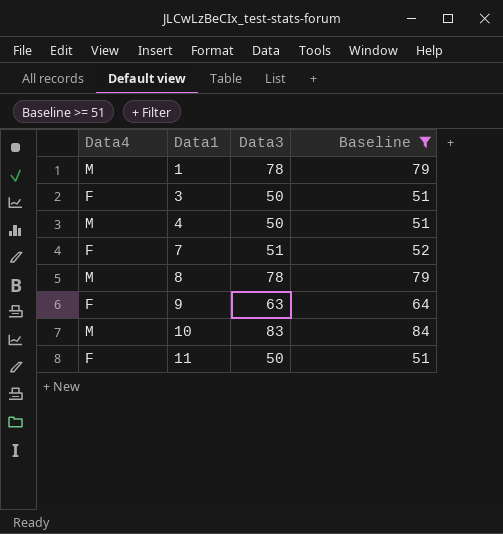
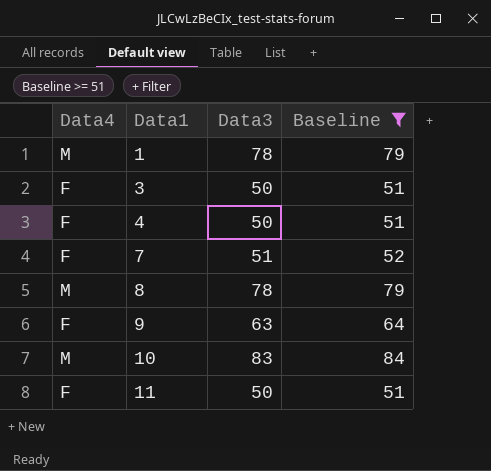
4 | Data4: M -> F

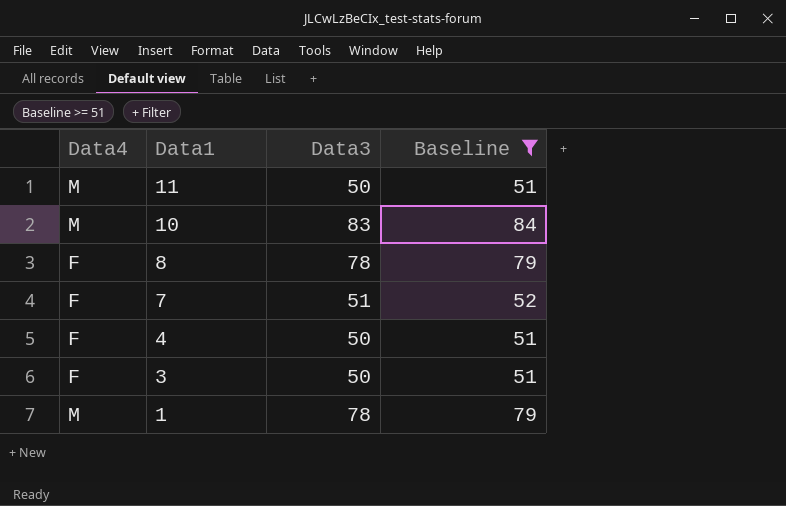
row order: Data1 ascending -> Data1 descending
row 9: F | 63 | 64 -> none
11 | Data4: F -> M
8 | Data4: M -> F

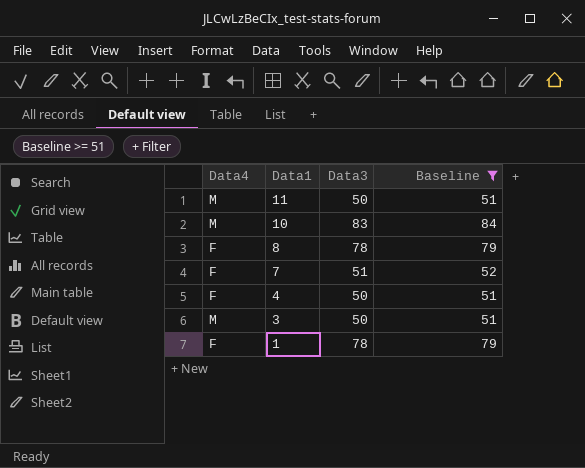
3 | Data4: F -> M
1 | Data4: M -> F

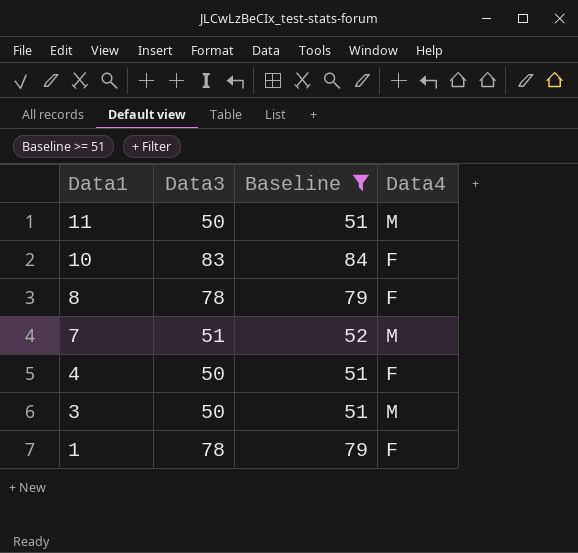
column Data4 | position: 1 -> 4
10 | Data4: M -> F
7 | Data4: F -> M

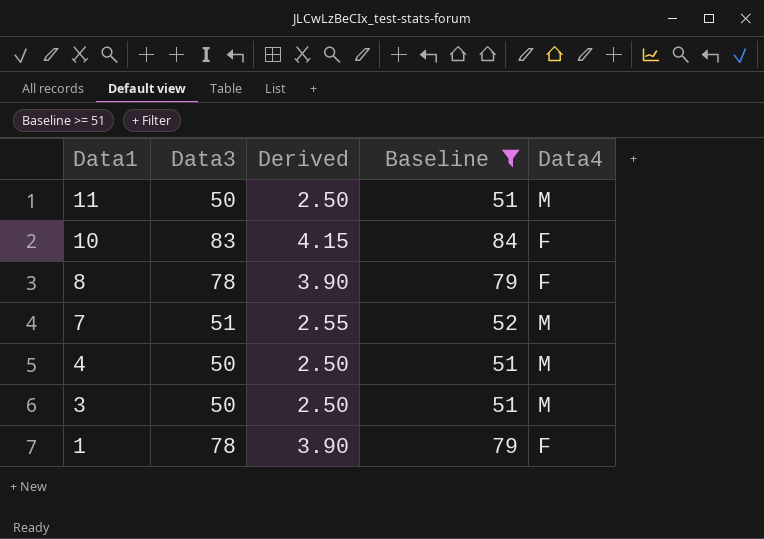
column Derived | formula: none -> [Data3] * 0.05
4 | Data4: F -> M

